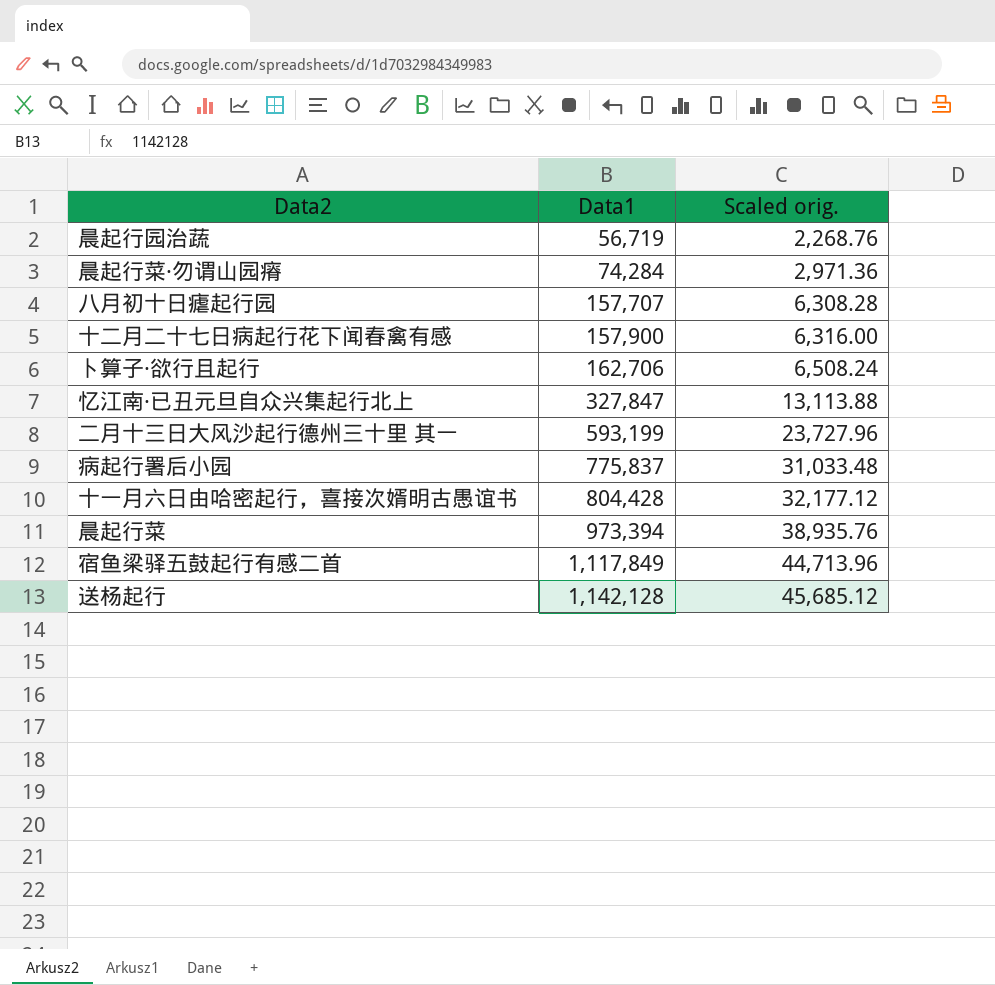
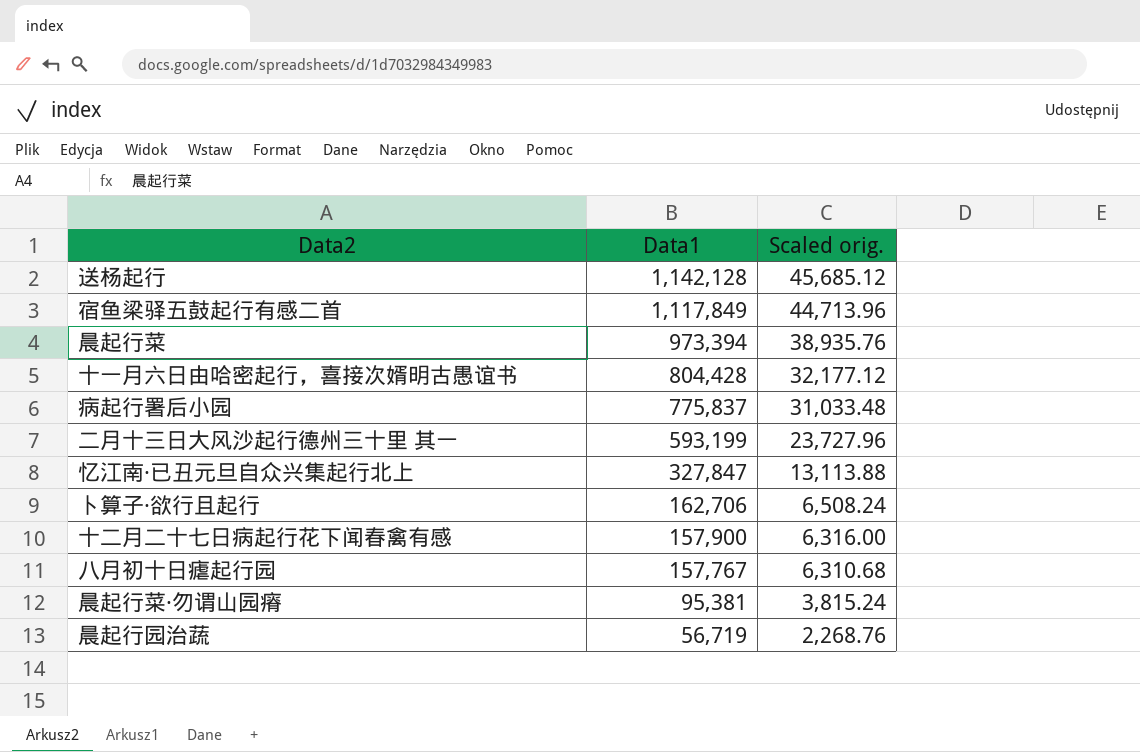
row order: Data1 ascending -> Data1 descending
八月初十日瘧起行园 | Data1: 157,707 -> 157,767
八月初十日瘧起行园 | Scaled orig.: 6,308.28 -> 6,310.68
晨起行菜·勿谓山园瘠 | Data1: 74,284 -> 95,381
晨起行菜·勿谓山园瘠 | Scaled orig.: 2,971.36 -> 3,815.24

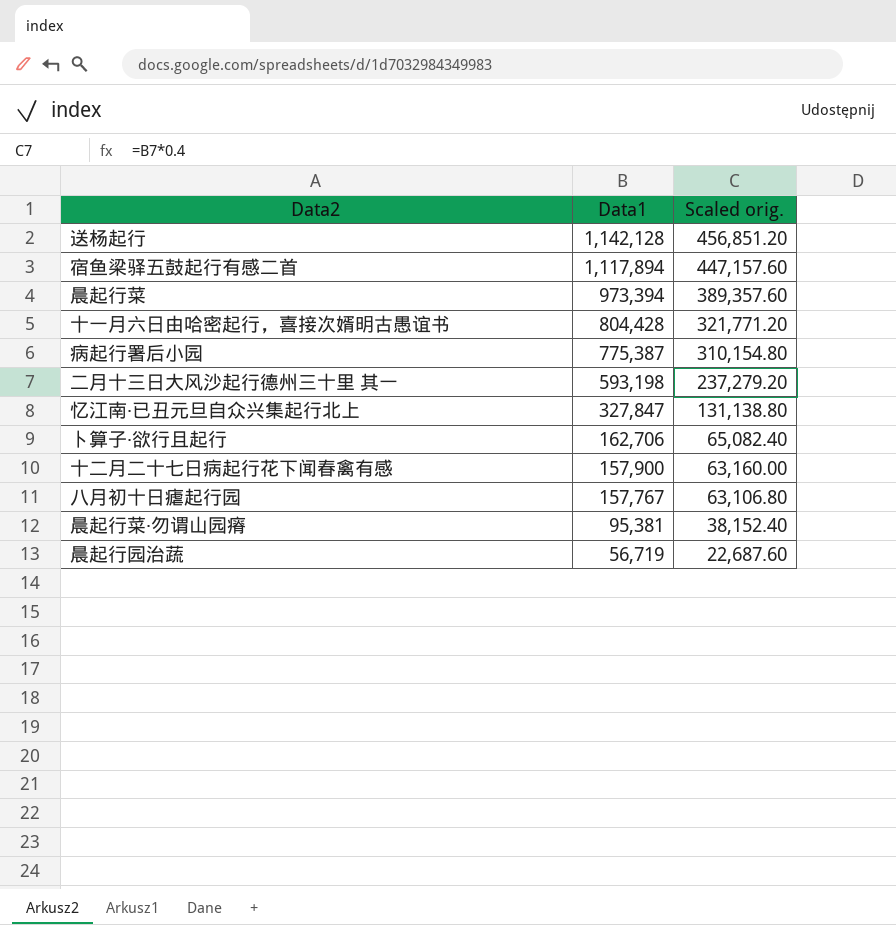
column Scaled orig. | formula: [Data1] * 0.04 -> [Data1] * 0.4
宿鱼梁驿五鼓起行有感二首 | Data1: 1,117,849 -> 1,117,894
病起行署后小园 | Data1: 775,837 -> 775,387
二月十三日大风沙起行德州三十里 其一 | Data1: 593,199 -> 593,198

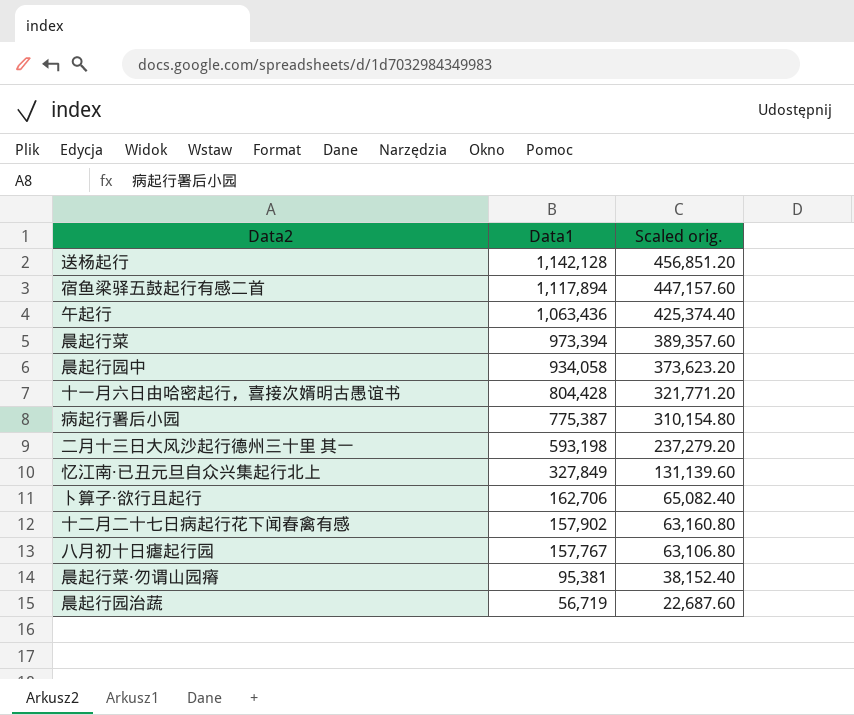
row 午起行: none -> 1,063,436 | 425,374.40
row 晨起行园中: none -> 934,058 | 373,623.20
忆江南·已丑元旦自众兴集起行北上 | Data1: 327,847 -> 327,849
忆江南·已丑元旦自众兴集起行北上 | Scaled orig.: 131,138.80 -> 131,139.60
十二月二十七日病起行花下闻春禽有感 | Data1: 157,900 -> 157,902
十二月二十七日病起行花下闻春禽有感 | Scaled orig.: 63,160.00 -> 63,160.80

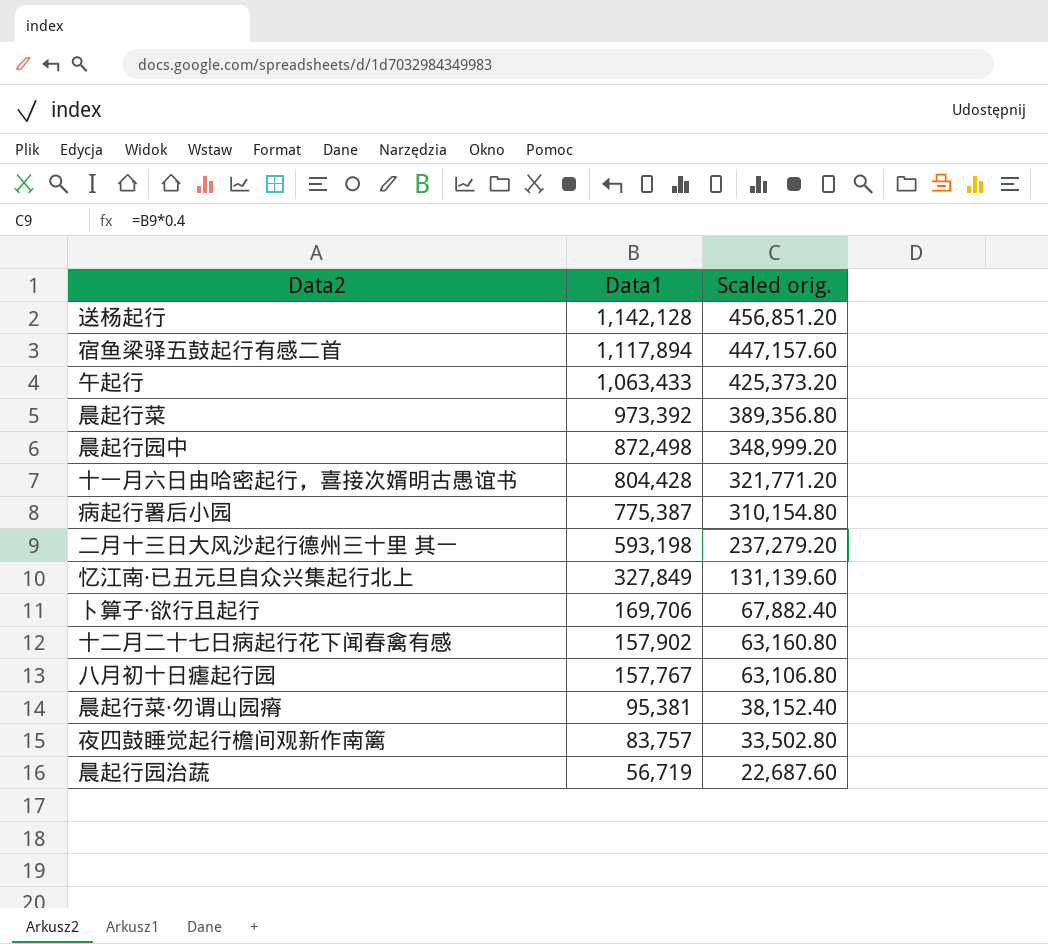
午起行 | Data1: 1,063,436 -> 1,063,433
午起行 | Scaled orig.: 425,374.40 -> 425,373.20
晨起行菜 | Data1: 973,394 -> 973,392
晨起行菜 | Scaled orig.: 389,357.60 -> 389,356.80
晨起行园中 | Data1: 934,058 -> 872,498
晨起行园中 | Scaled orig.: 373,623.20 -> 348,999.20
卜算子·欲行且起行 | Data1: 162,706 -> 169,706
卜算子·欲行且起行 | Scaled orig.: 65,082.40 -> 67,882.40
row 夜四鼓睡觉起行檐间观新作南篱: none -> 83,757 | 33,502.80

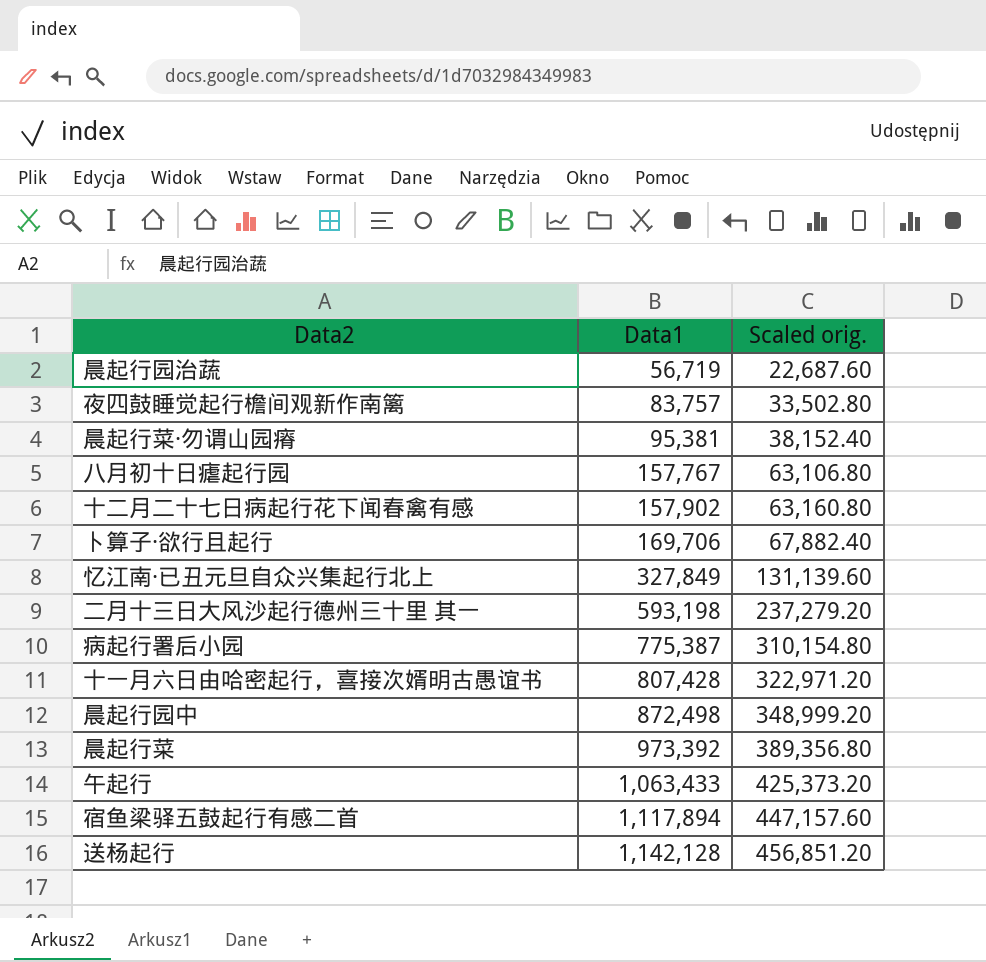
row order: Data1 descending -> Data1 ascending
十一月六日由哈密起行，喜接次婿明古愚谊书 | Data1: 804,428 -> 807,428
十一月六日由哈密起行，喜接次婿明古愚谊书 | Scaled orig.: 321,771.20 -> 322,971.20

